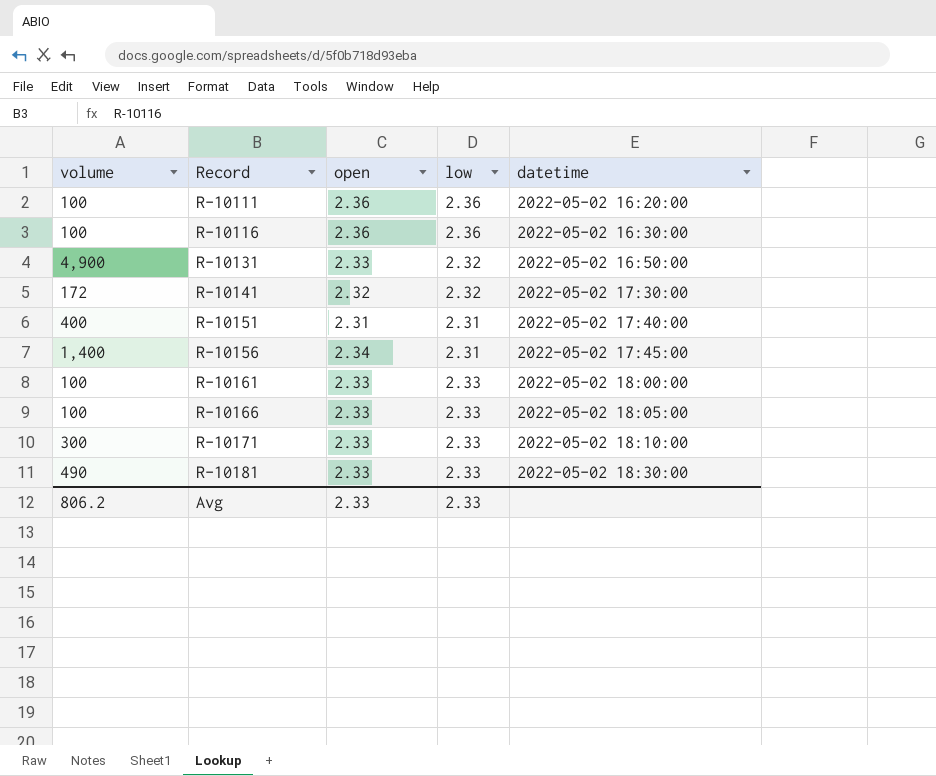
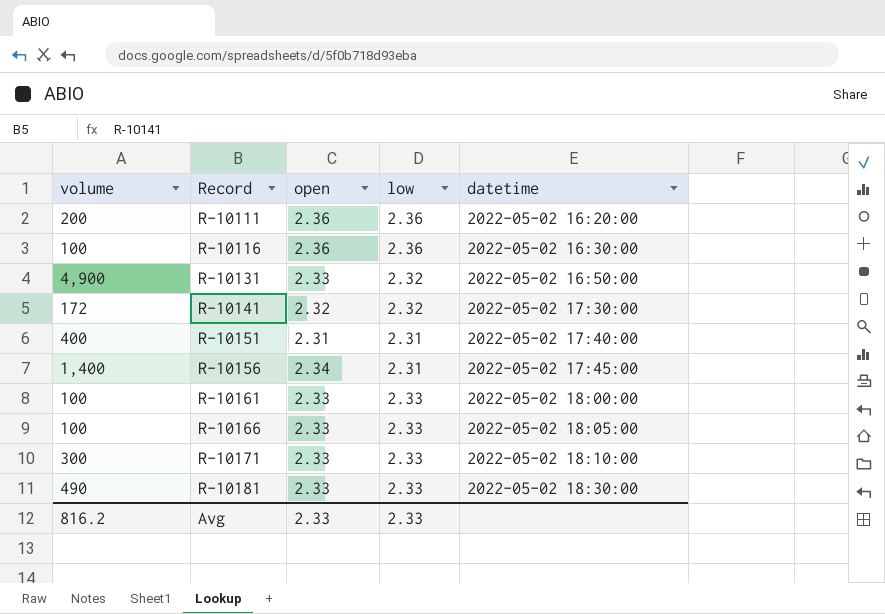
R-10111 | volume: 100 -> 200
Avg | volume: 806.2 -> 816.2

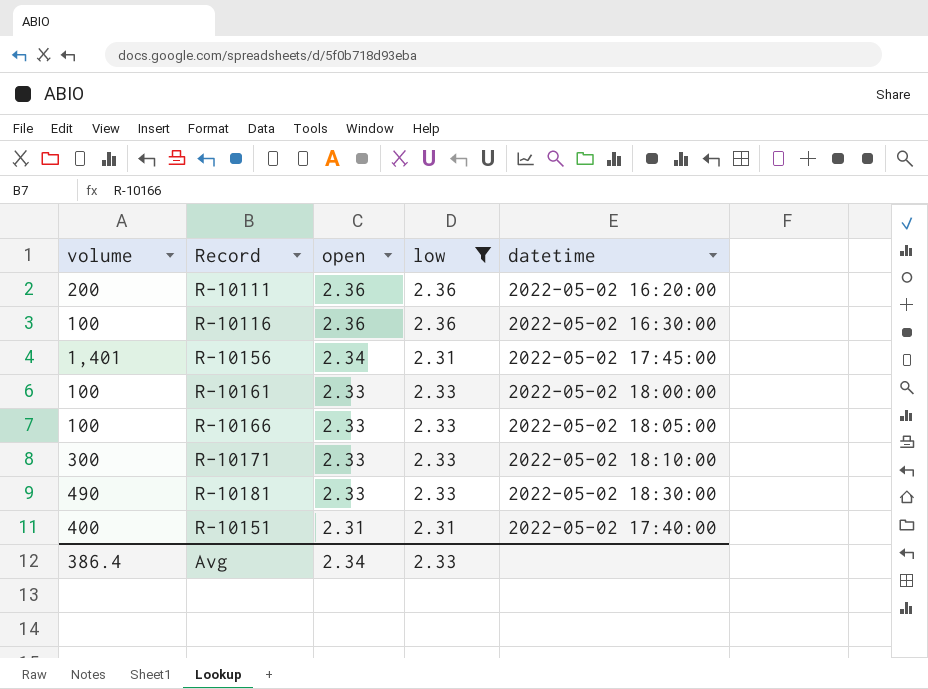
filter: none -> low != 2.32
row order: Record ascending -> open descending
R-10156 | volume: 1,400 -> 1,401
Avg | volume: 816.2 -> 386.4
Avg | open: 2.33 -> 2.34

